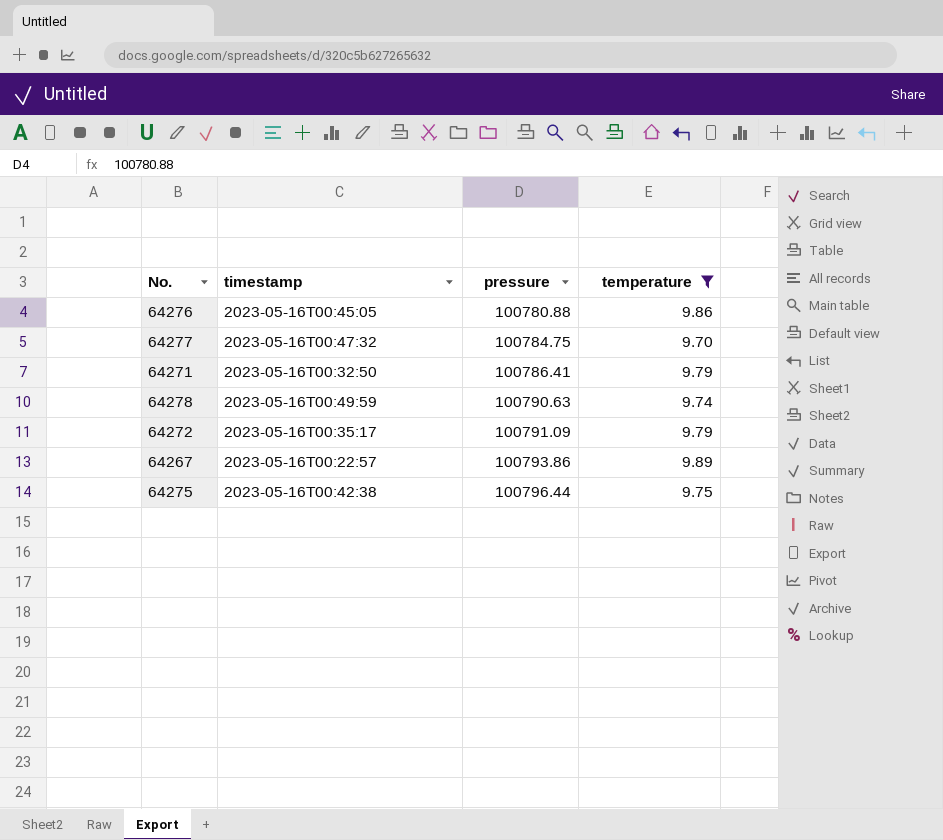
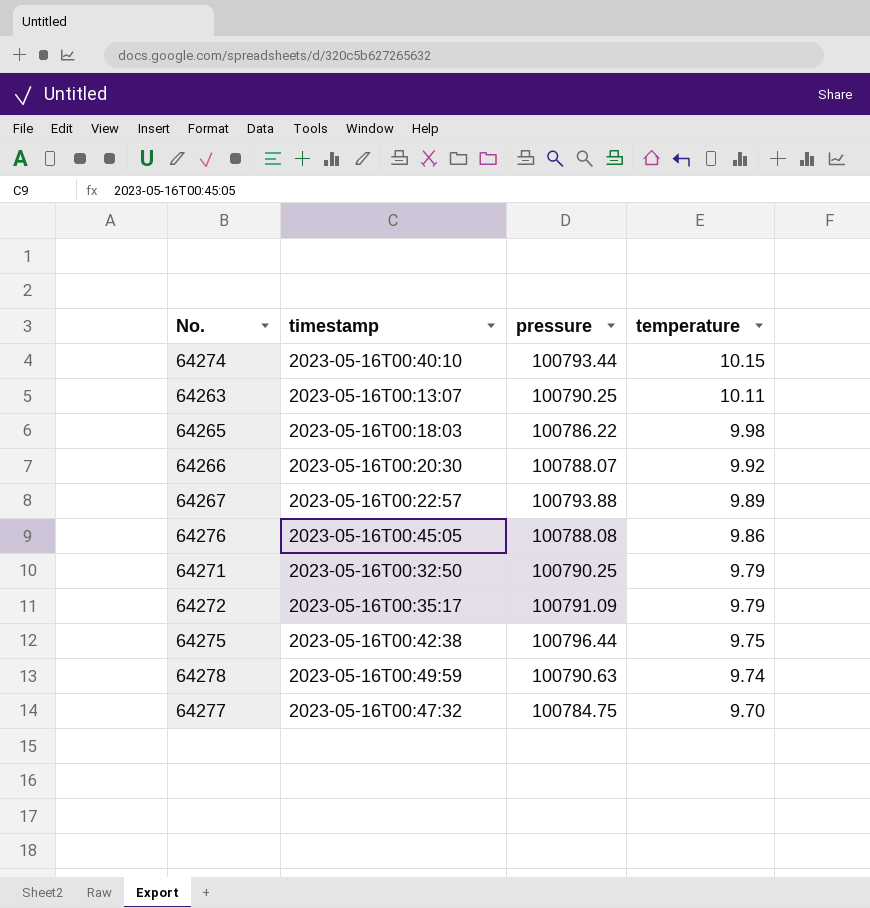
filter: temperature <= 9.89 -> none
row order: pressure ascending -> temperature descending
64267 | pressure: 100793.86 -> 100793.88
64276 | pressure: 100780.88 -> 100788.08
64271 | pressure: 100786.41 -> 100790.25

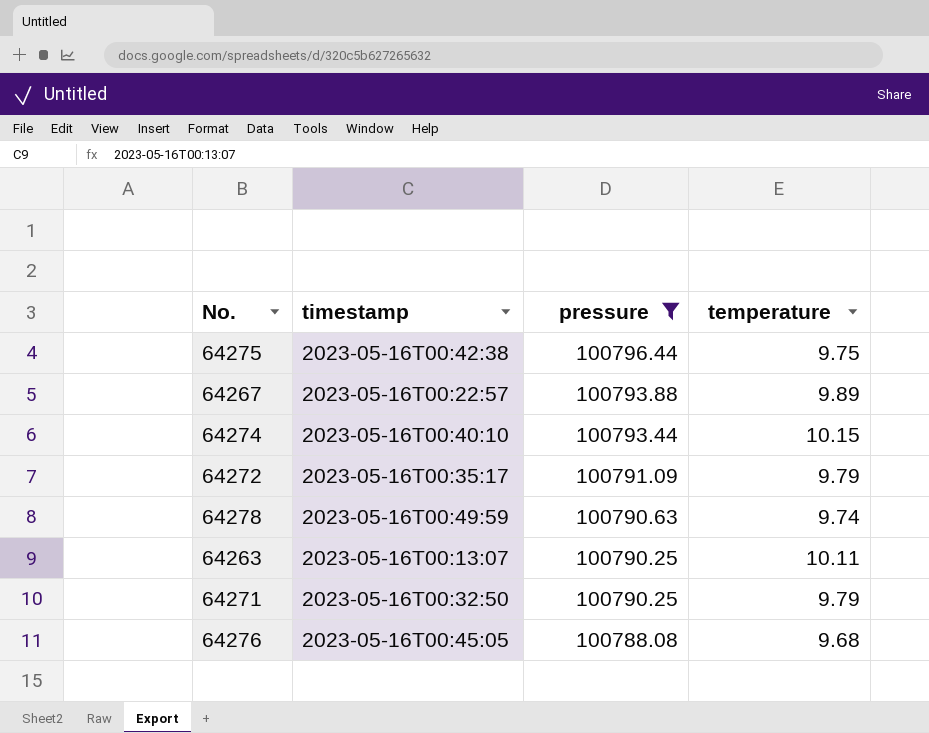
filter: none -> pressure >= 100788.08
row order: temperature descending -> pressure descending
64276 | temperature: 9.86 -> 9.68

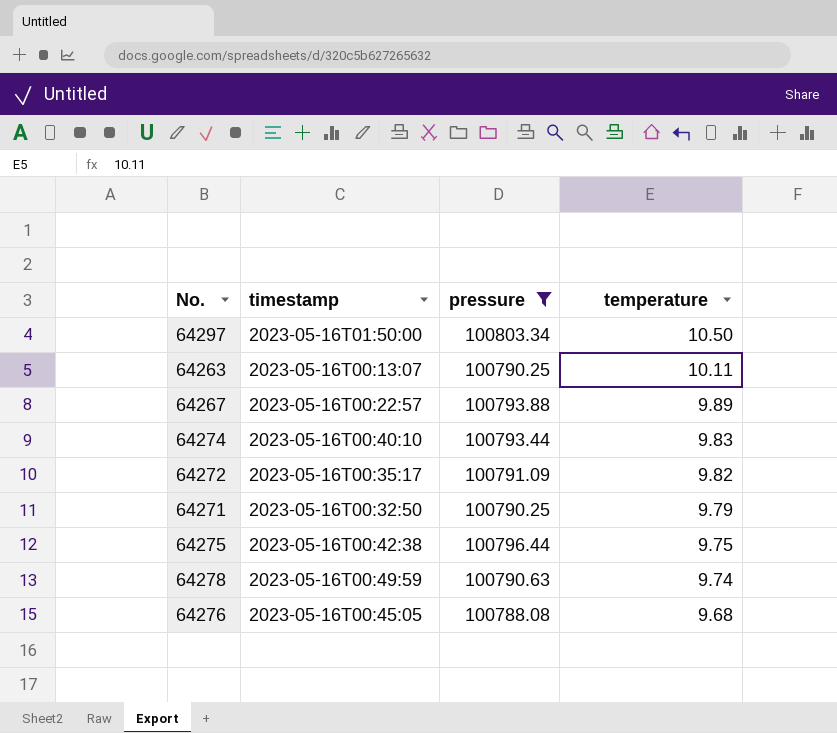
row order: pressure descending -> temperature descending
row 64297: none -> 2023-05-16T01:50:00 | 100803.34 | 10.50
64274 | temperature: 10.15 -> 9.83
64272 | temperature: 9.79 -> 9.82

